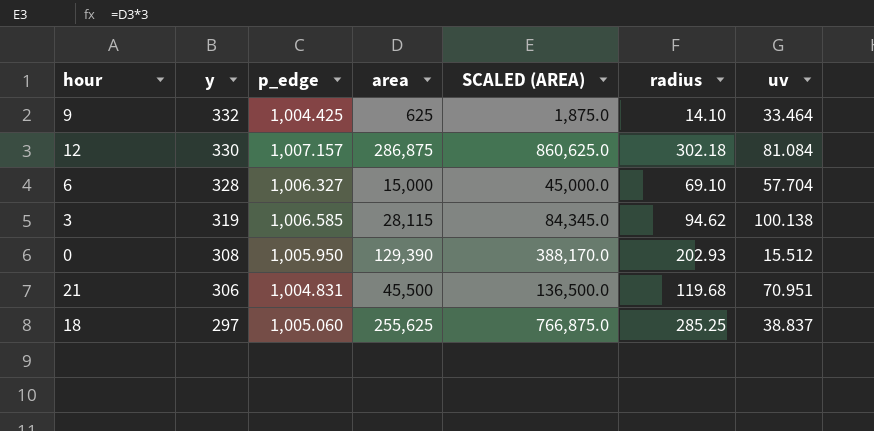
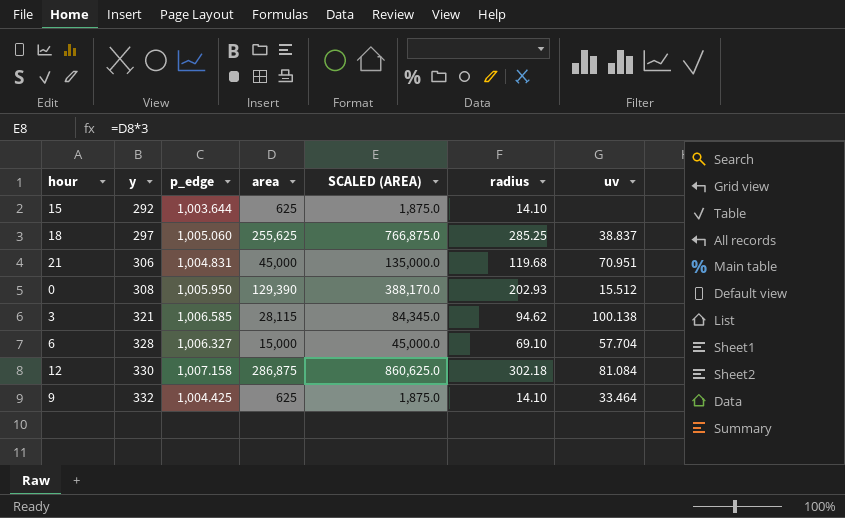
row order: y descending -> y ascending
row 15: none -> 292 | 1,003.644 | 625 | 1,875.0 | 14.10 | none
21 | area: 45,500 -> 45,000
21 | SCALED (AREA): 136,500.0 -> 135,000.0
3 | y: 319 -> 321
12 | p_edge: 1,007.157 -> 1,007.158

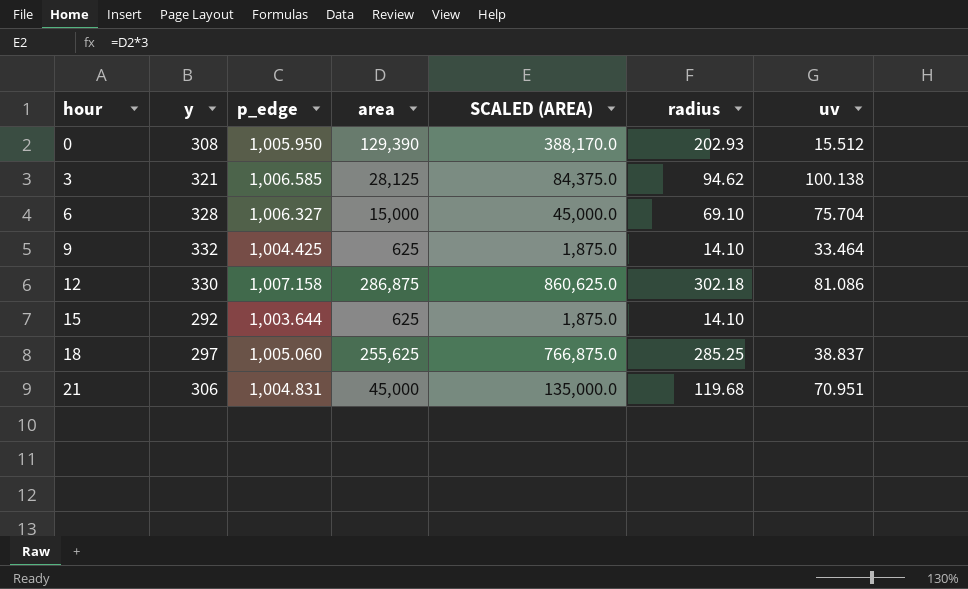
row order: y ascending -> hour ascending
3 | area: 28,115 -> 28,125
3 | SCALED (AREA): 84,345.0 -> 84,375.0
6 | uv: 57.704 -> 75.704
12 | uv: 81.084 -> 81.086

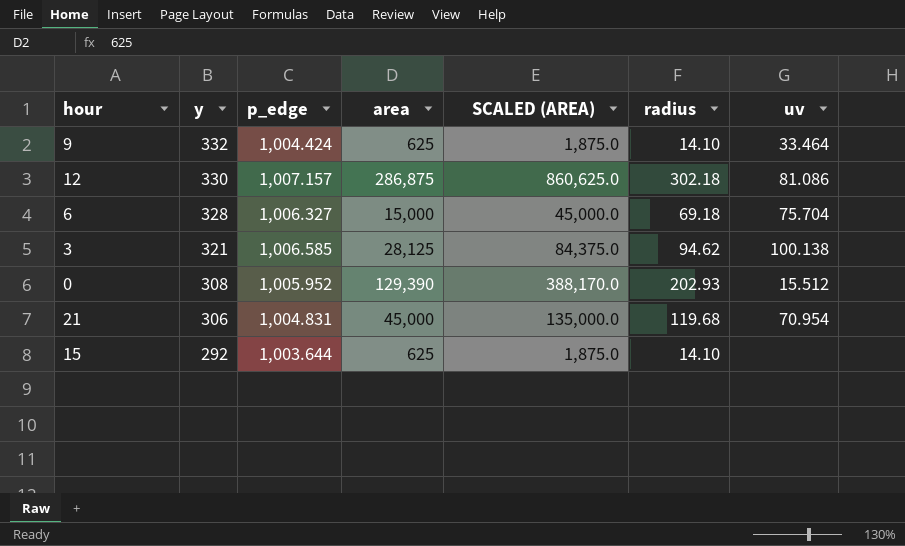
row order: hour ascending -> y descending
row 18: 297 | 1,005.060 | 255,625 | 766,875.0 | 285.25 | 38.837 -> none
9 | p_edge: 1,004.425 -> 1,004.424
12 | p_edge: 1,007.158 -> 1,007.157
6 | radius: 69.10 -> 69.18
0 | p_edge: 1,005.950 -> 1,005.952
21 | uv: 70.951 -> 70.954

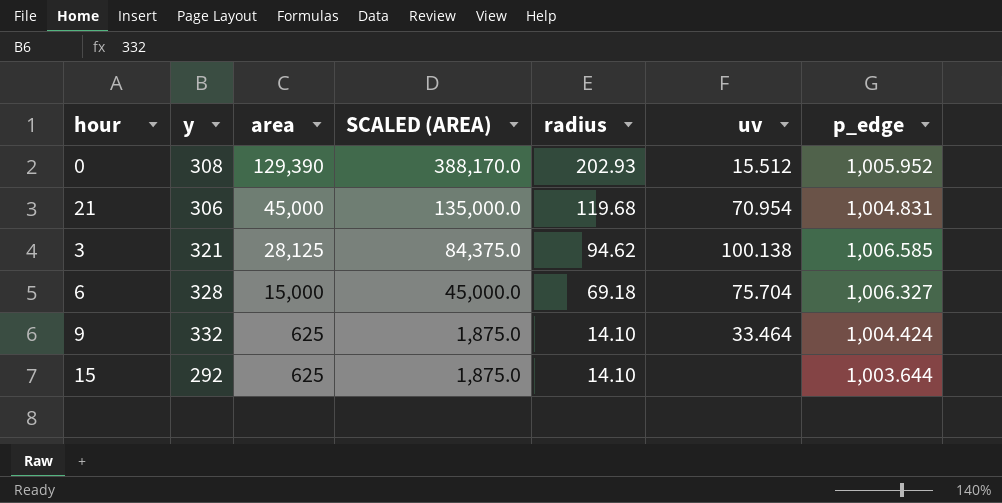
row order: y descending -> area descending
column p_edge | position: 3 -> 7
row 12: 330 | 1,007.157 | 286,875 | 860,625.0 | 302.18 | 81.086 -> none

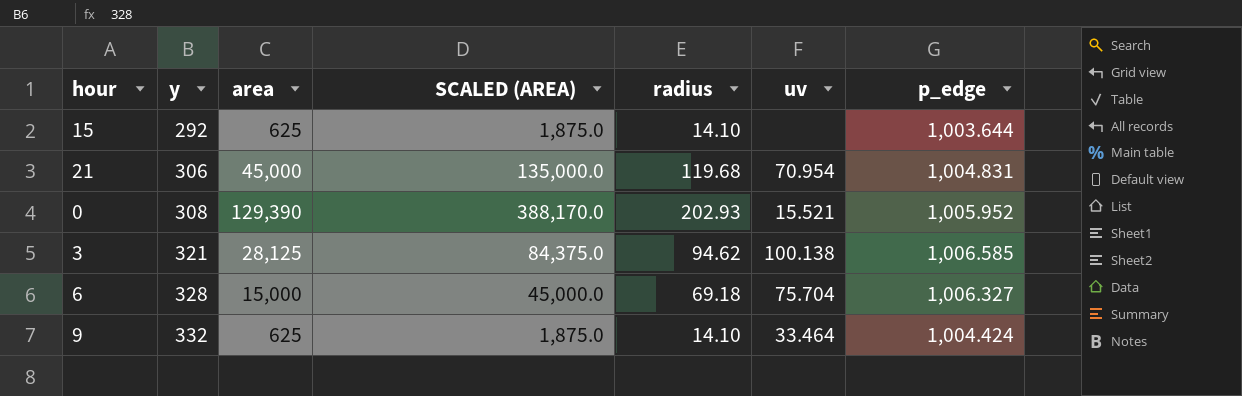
row order: area descending -> y ascending
0 | uv: 15.512 -> 15.521

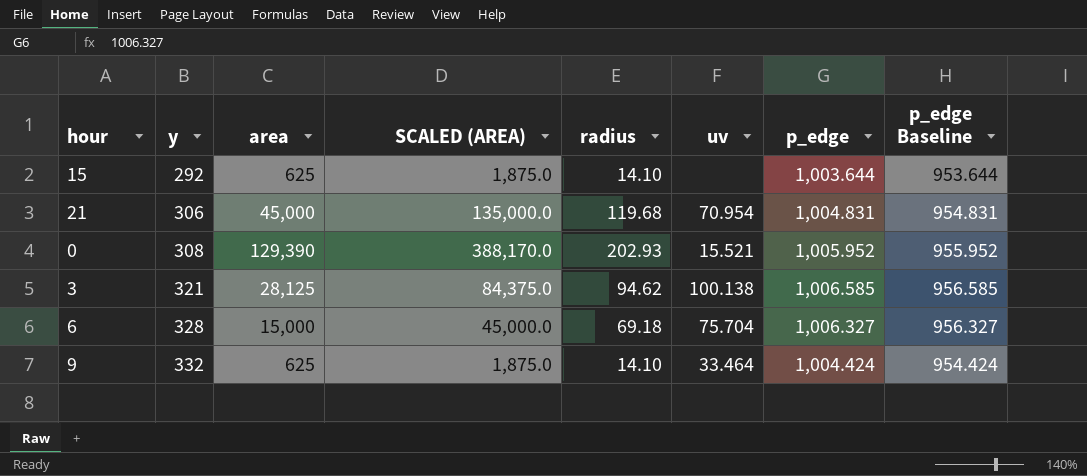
column p_edge Baseline | formula: none -> [p_edge] - 50

